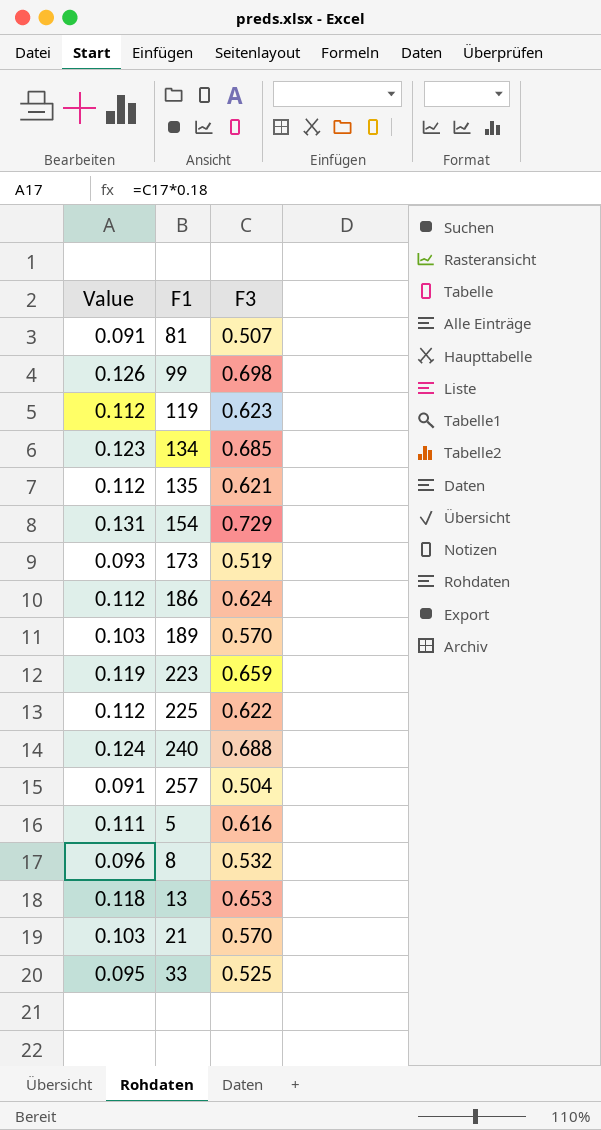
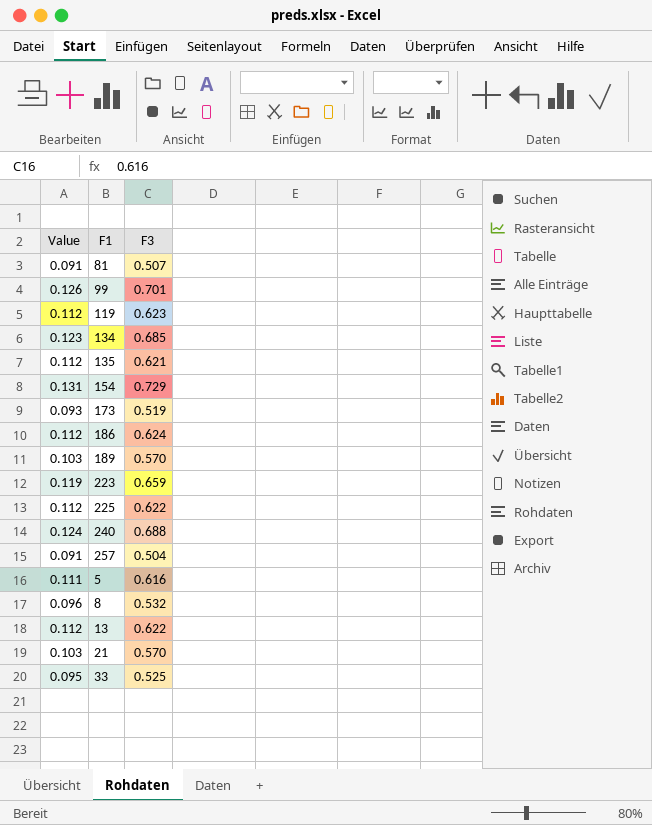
99 | F3: 0.698 -> 0.701
13 | Value: 0.118 -> 0.112
13 | F3: 0.653 -> 0.622

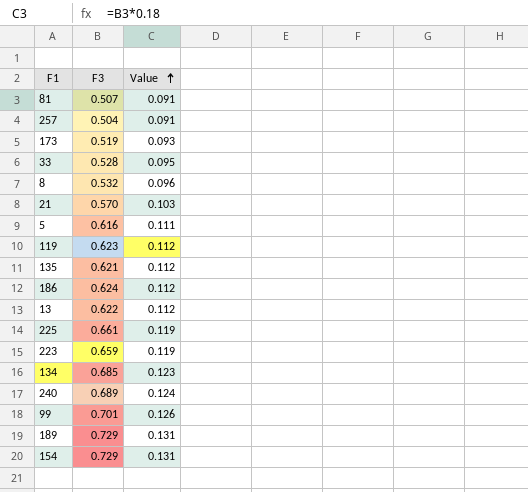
row order: none -> Value ascending
column Value | position: 1 -> 3
33 | F3: 0.525 -> 0.528
225 | F3: 0.622 -> 0.661
225 | Value: 0.112 -> 0.119
240 | F3: 0.688 -> 0.689
189 | F3: 0.570 -> 0.729
189 | Value: 0.103 -> 0.131

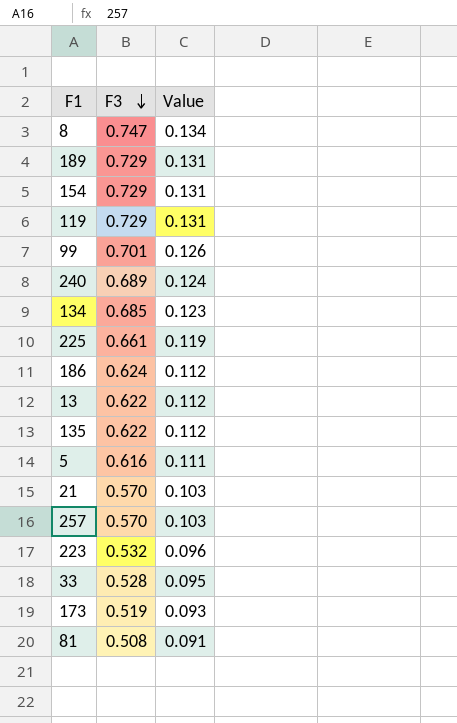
row order: Value ascending -> F3 descending
8 | F3: 0.532 -> 0.747
8 | Value: 0.096 -> 0.134
119 | F3: 0.623 -> 0.729
119 | Value: 0.112 -> 0.131
135 | F3: 0.621 -> 0.622
257 | F3: 0.504 -> 0.570
257 | Value: 0.091 -> 0.103
223 | F3: 0.659 -> 0.532
223 | Value: 0.119 -> 0.096
81 | F3: 0.507 -> 0.508

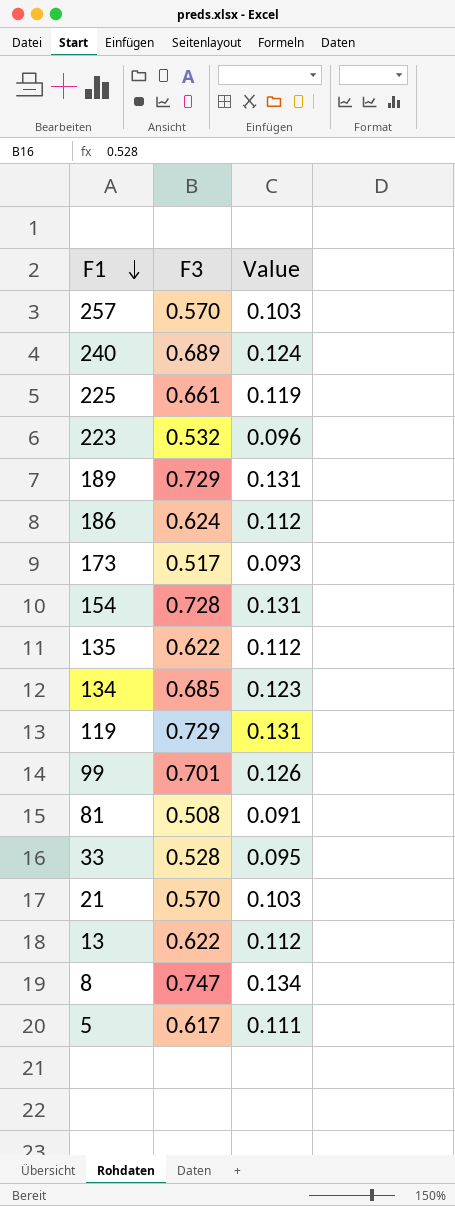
row order: F3 descending -> F1 descending
173 | F3: 0.519 -> 0.517
154 | F3: 0.729 -> 0.728
5 | F3: 0.616 -> 0.617

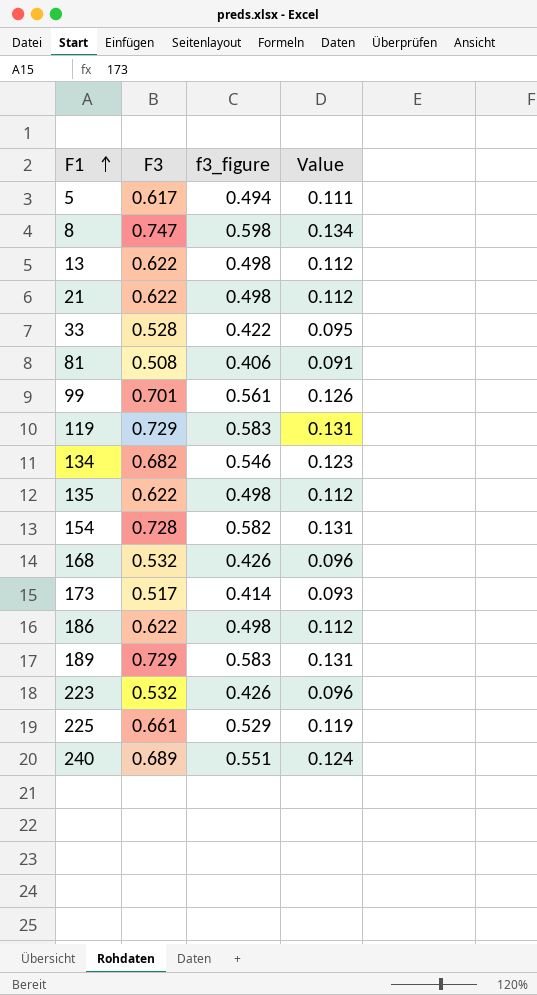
row order: F1 descending -> F1 ascending
column f3_figure | formula: none -> [F3] * 0.8
row 257: 0.570 | 0.103 -> none
21 | F3: 0.570 -> 0.622
21 | Value: 0.103 -> 0.112
134 | F3: 0.685 -> 0.682
row 168: none -> 0.532 | 0.426 | 0.096
186 | F3: 0.624 -> 0.622

